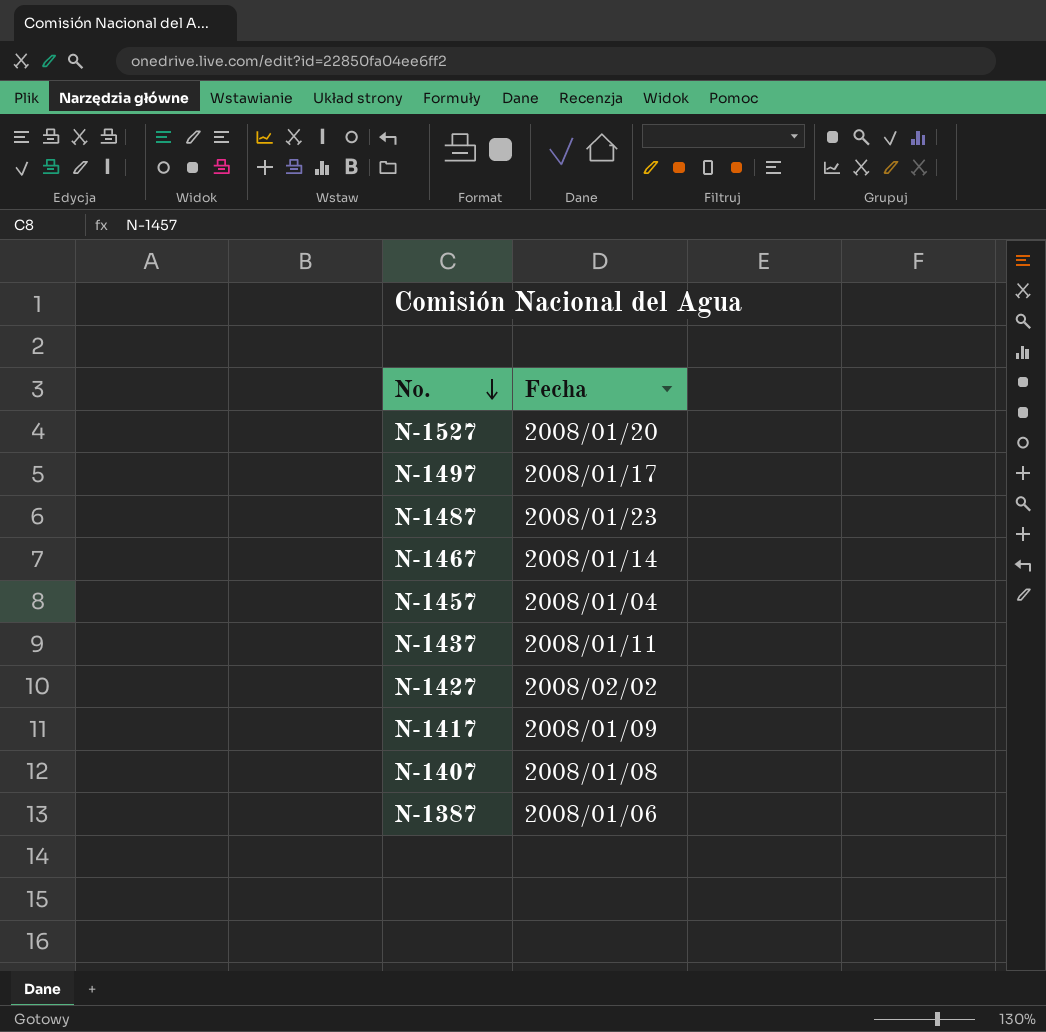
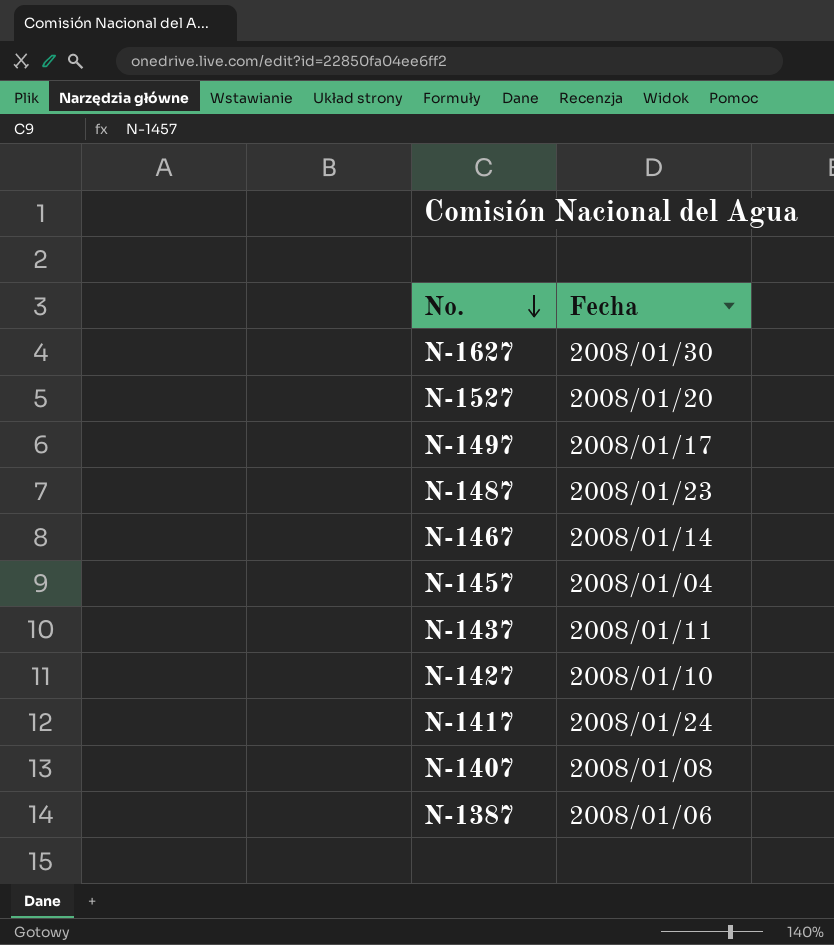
row N-1627: none -> 2008/01/30
N-1427 | Fecha: 2008/02/02 -> 2008/01/10
N-1417 | Fecha: 2008/01/09 -> 2008/01/24

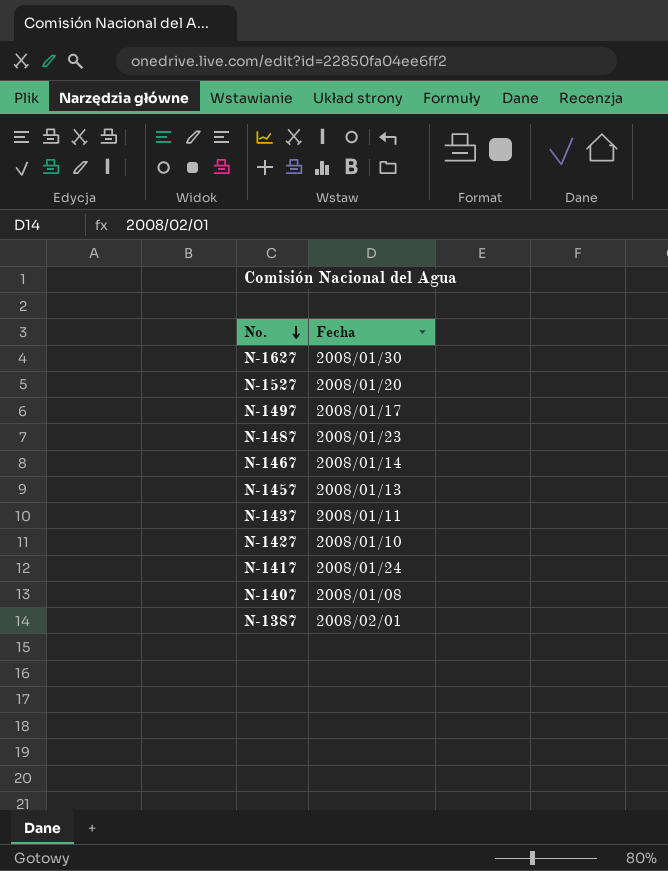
N-1457 | Fecha: 2008/01/04 -> 2008/01/13
N-1387 | Fecha: 2008/01/06 -> 2008/02/01

